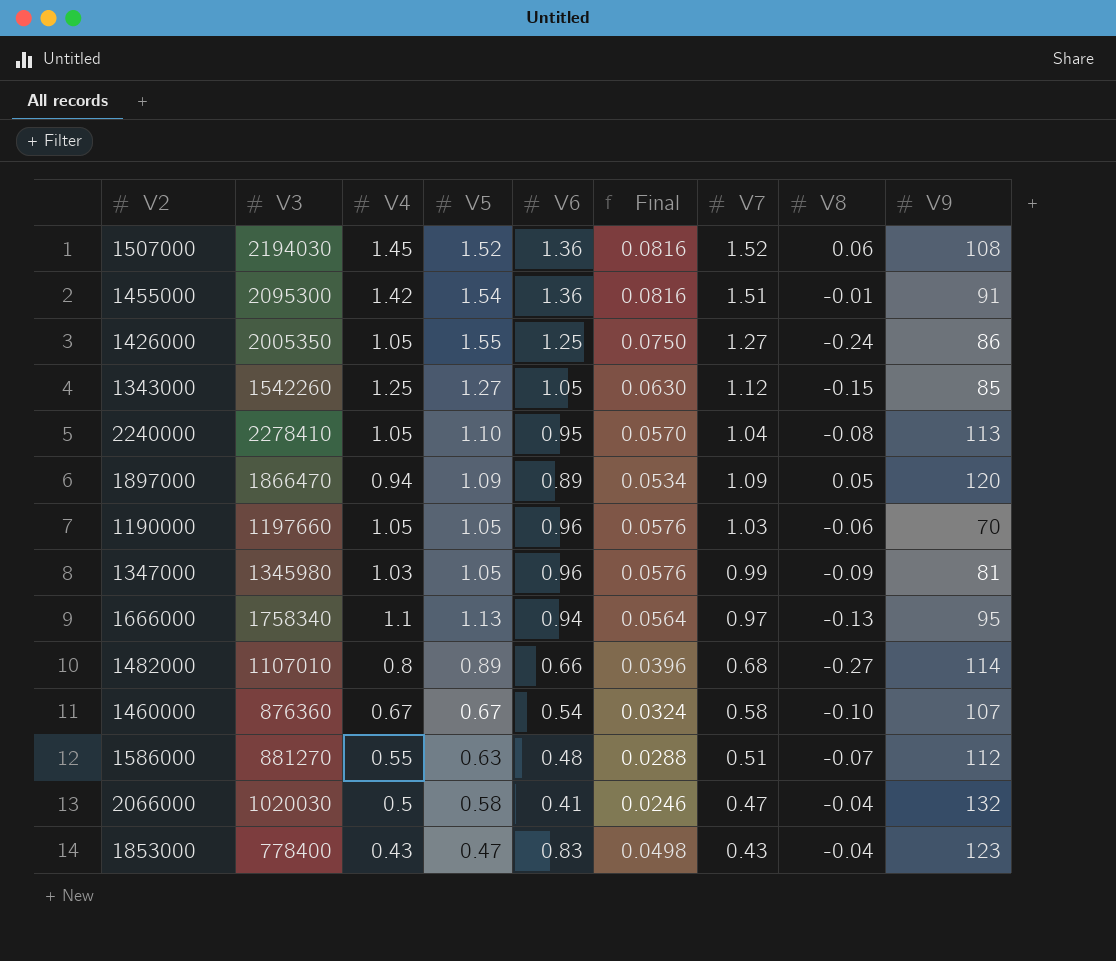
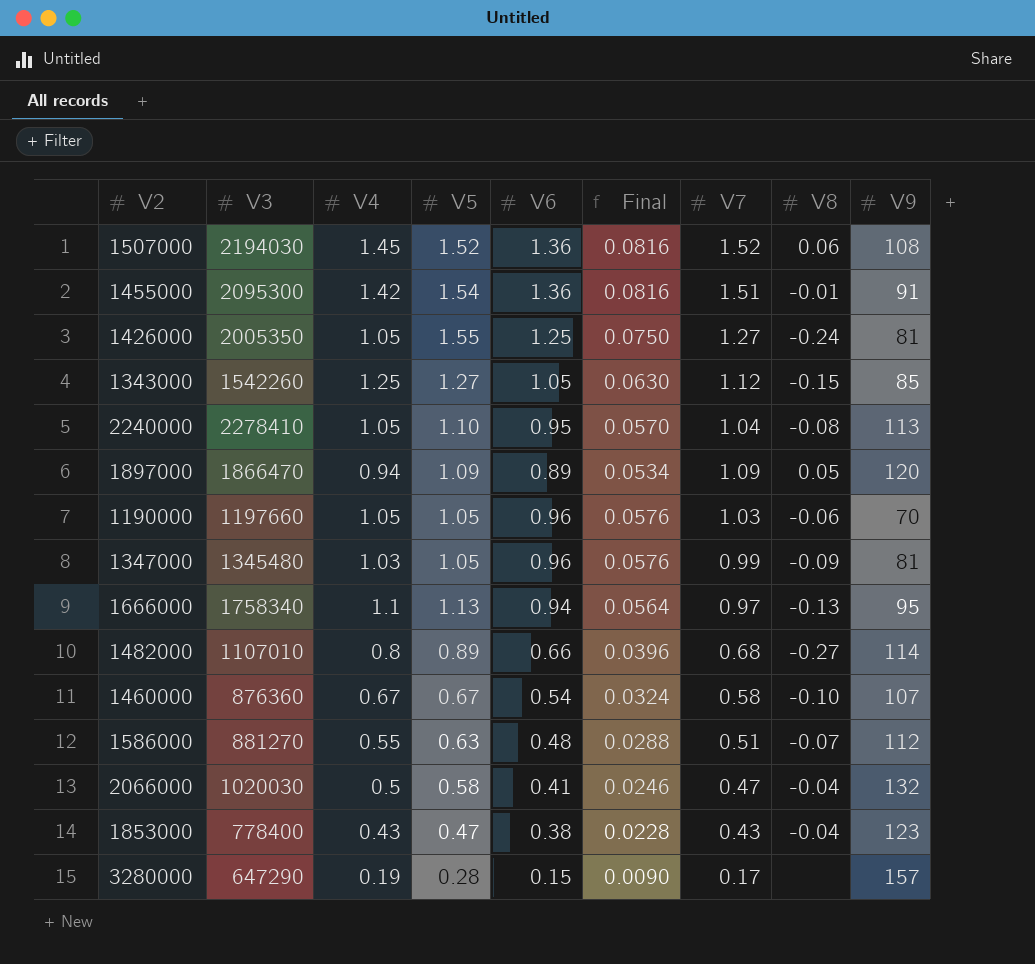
1426000 | V9: 86 -> 81
1347000 | V3: 1345980 -> 1345480
1853000 | V6: 0.83 -> 0.38
1853000 | Final: 0.0498 -> 0.0228
row 3280000: none -> 647290 | 0.19 | 0.28 | 0.15 | 0.0090 | 0.17 | none | 157

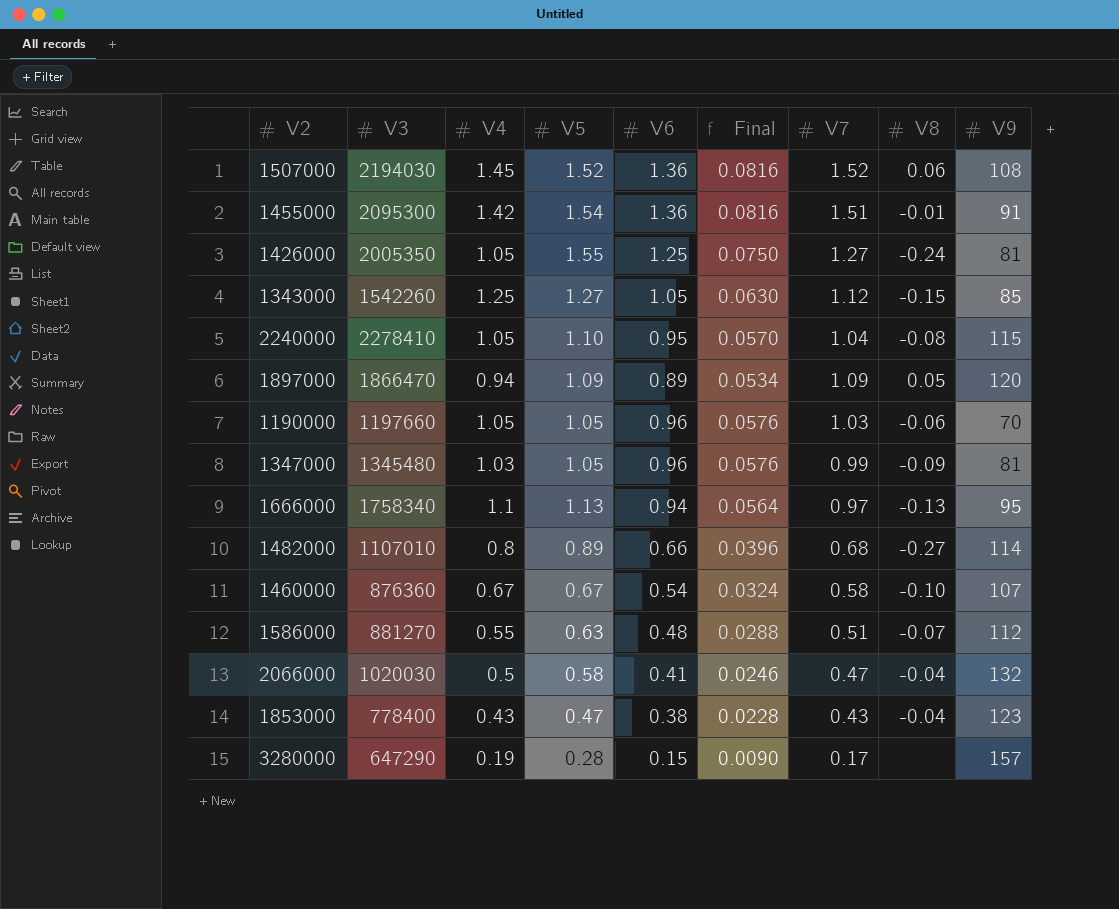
2240000 | V9: 113 -> 115

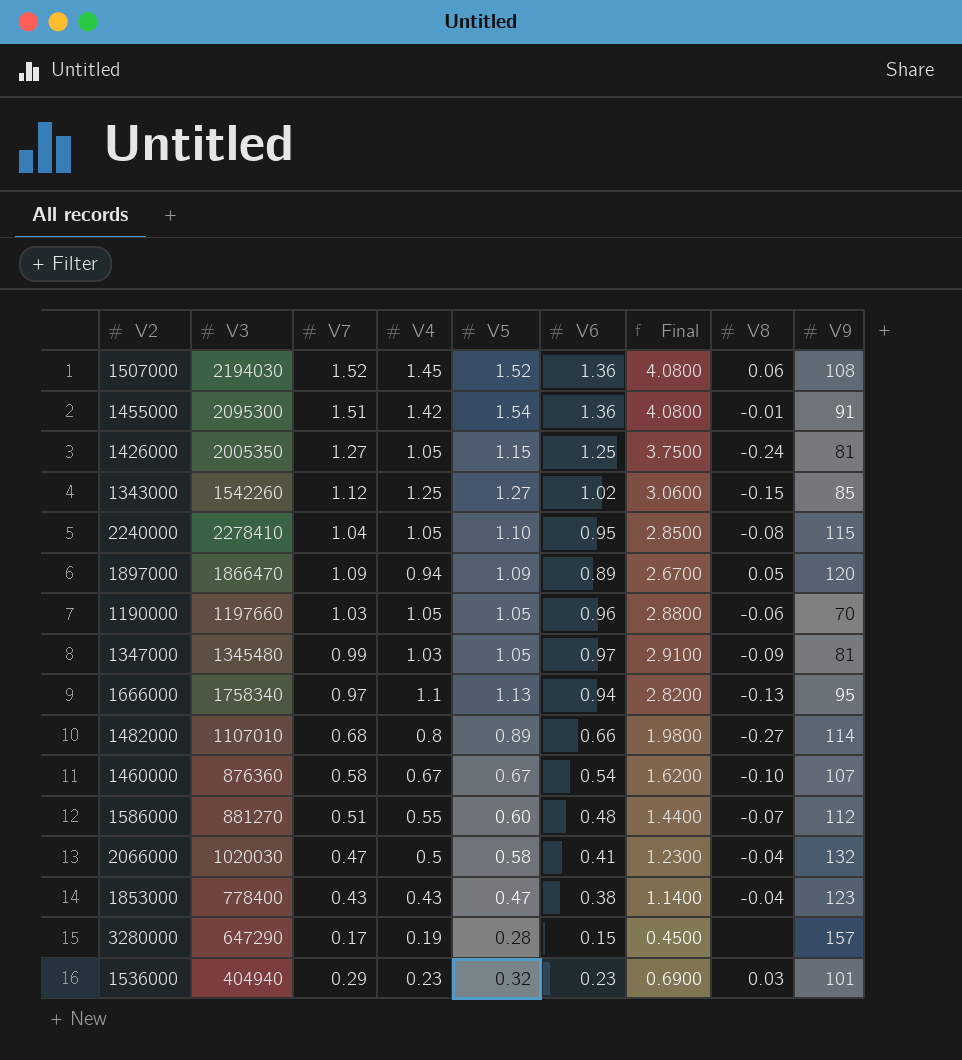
column V7 | position: 7 -> 3
column Final | formula: [V6] * 0.06 -> [V6] * 3
1426000 | V5: 1.55 -> 1.15
1343000 | V6: 1.05 -> 1.02
1347000 | V6: 0.96 -> 0.97
1586000 | V5: 0.63 -> 0.60
row 1536000: none -> 404940 | 0.29 | 0.23 | 0.32 | 0.23 | 0.6900 | 0.03 | 101

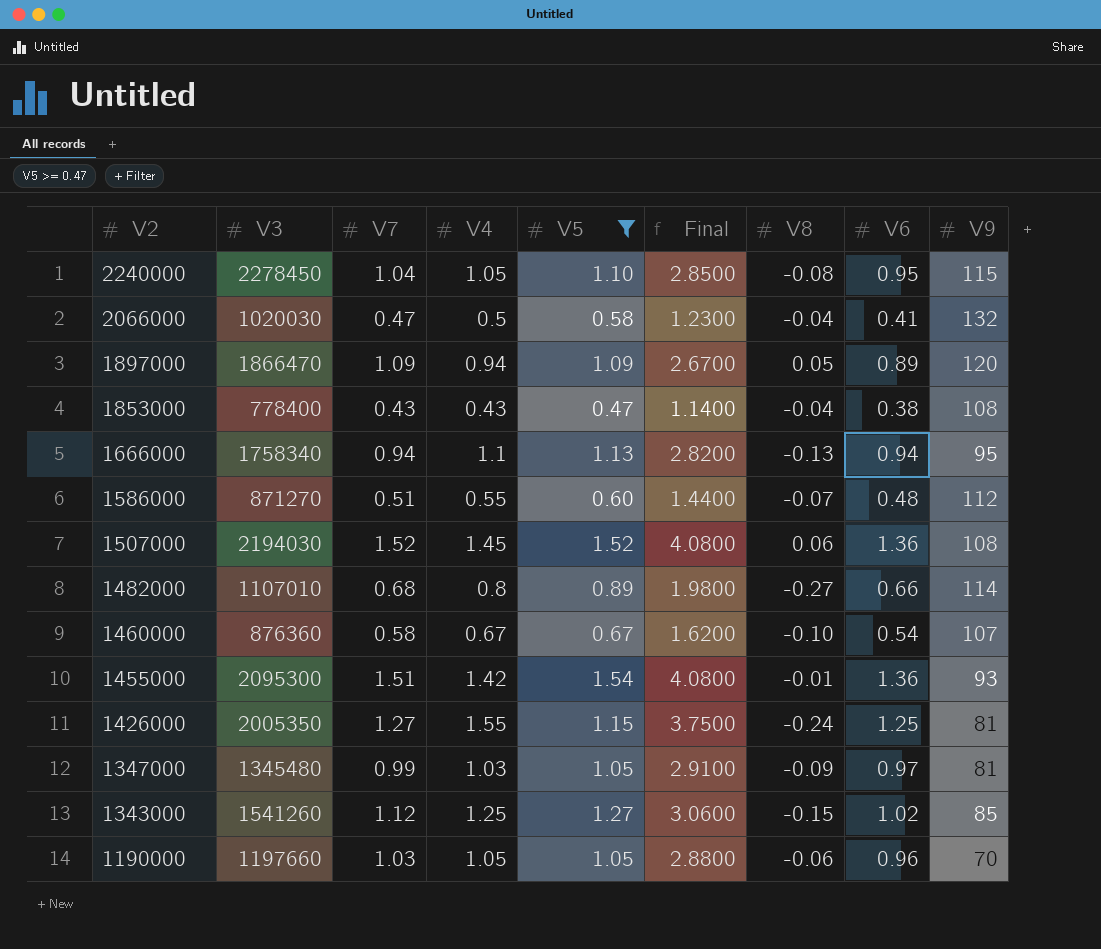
filter: none -> V5 >= 0.47
row order: none -> V2 descending
column V6 | position: 6 -> 8
2240000 | V3: 2278410 -> 2278450
1853000 | V9: 123 -> 108
1666000 | V7: 0.97 -> 0.94
1586000 | V3: 881270 -> 871270
1455000 | V9: 91 -> 93
1426000 | V4: 1.05 -> 1.55
1343000 | V3: 1542260 -> 1541260

